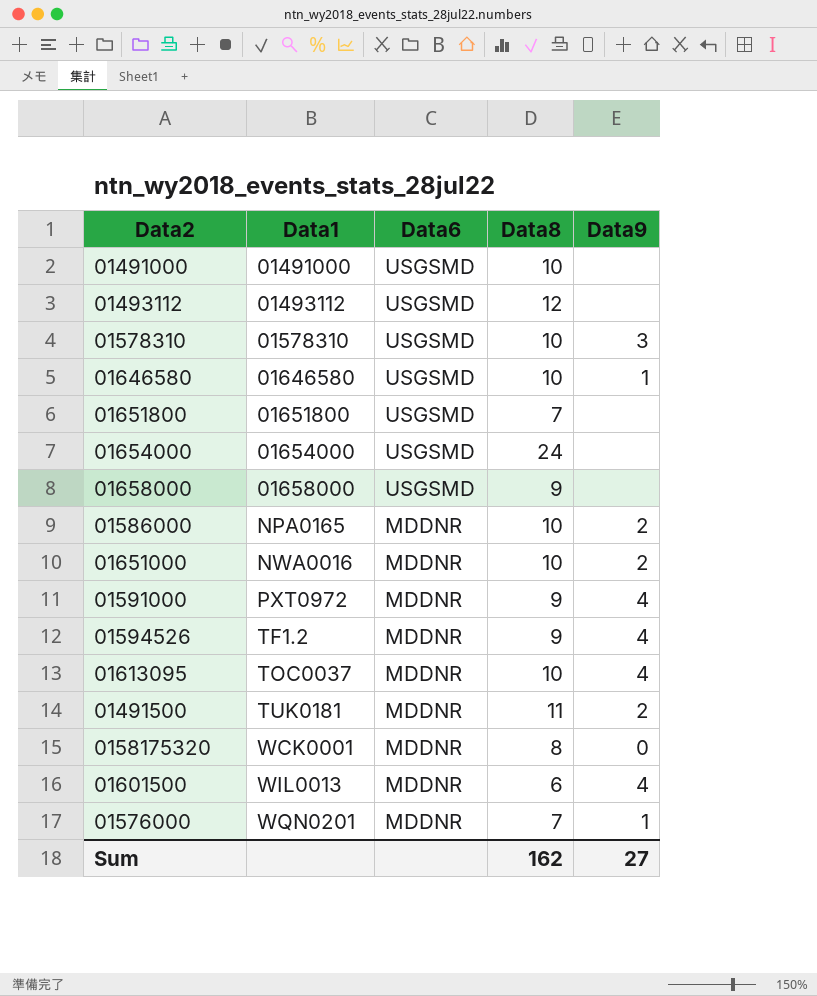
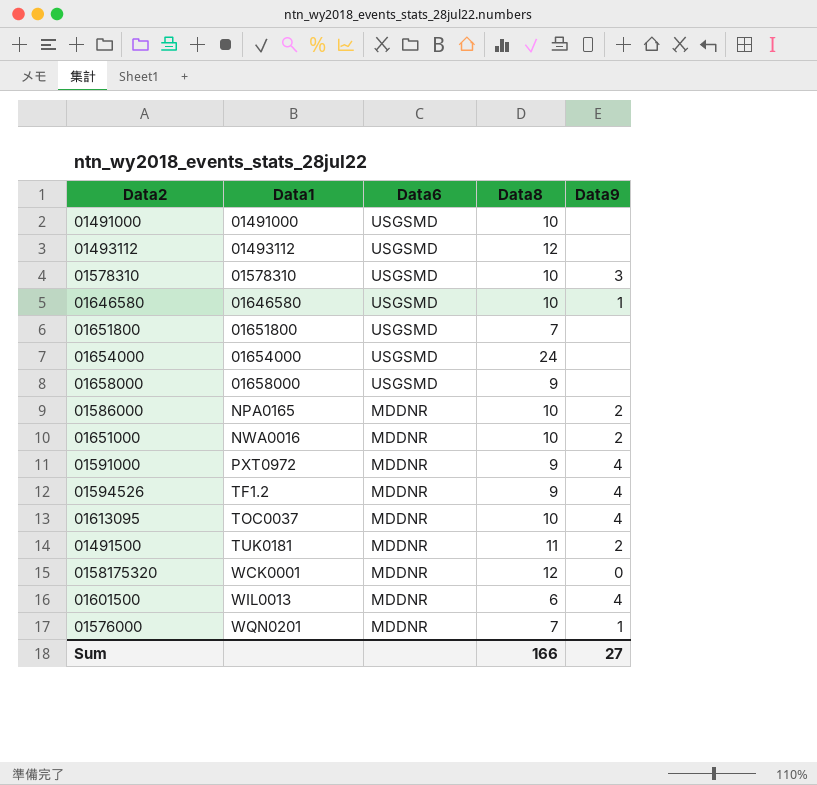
0158175320 | Data8: 8 -> 12
Sum | Data8: 162 -> 166

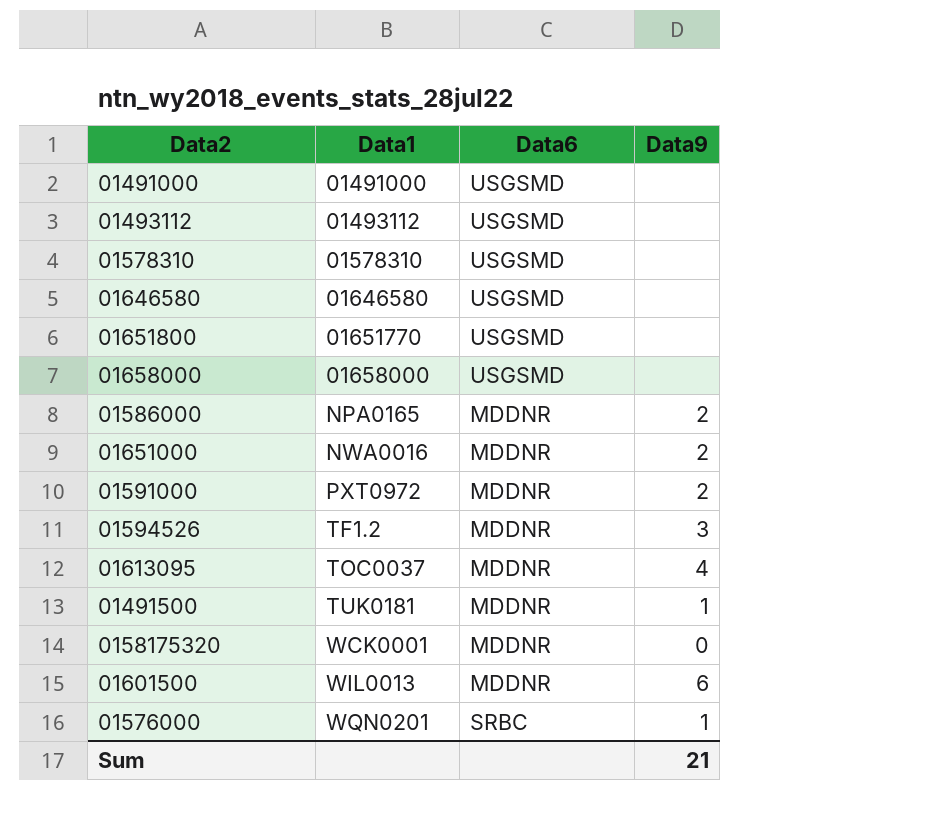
column Data8 | position: 4 -> none
row 01654000: 01654000 | USGSMD | 24 | none -> none
01578310 | Data9: 3 -> none
01646580 | Data9: 1 -> none
01651800 | Data1: 01651800 -> 01651770
01591000 | Data9: 4 -> 2
01594526 | Data9: 4 -> 3
01491500 | Data9: 2 -> 1
01601500 | Data9: 4 -> 6
01576000 | Data6: MDDNR -> SRBC
Sum | Data9: 27 -> 21

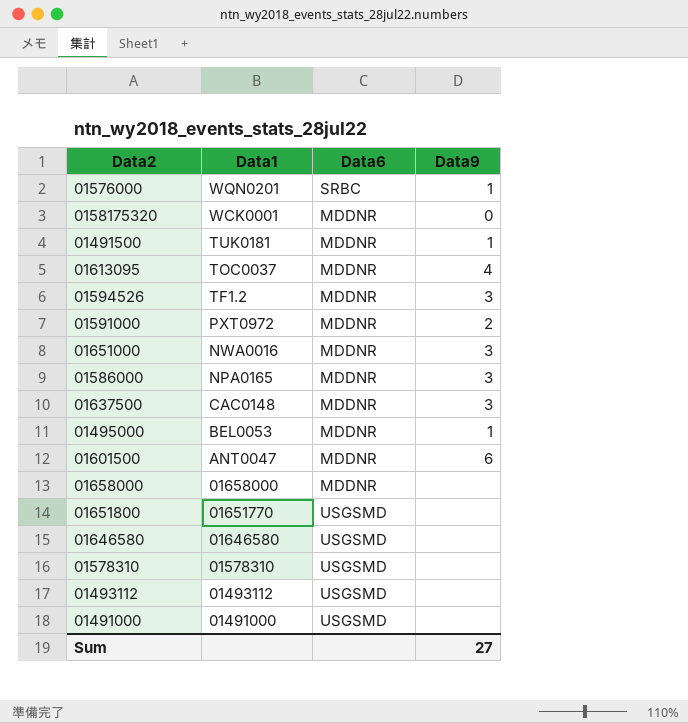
row order: Data1 ascending -> Data1 descending
01651000 | Data9: 2 -> 3
01586000 | Data9: 2 -> 3
row 01637500: none -> CAC0148 | MDDNR | 3
row 01495000: none -> BEL0053 | MDDNR | 1
01601500 | Data1: WIL0013 -> ANT0047
01658000 | Data6: USGSMD -> MDDNR
Sum | Data9: 21 -> 27

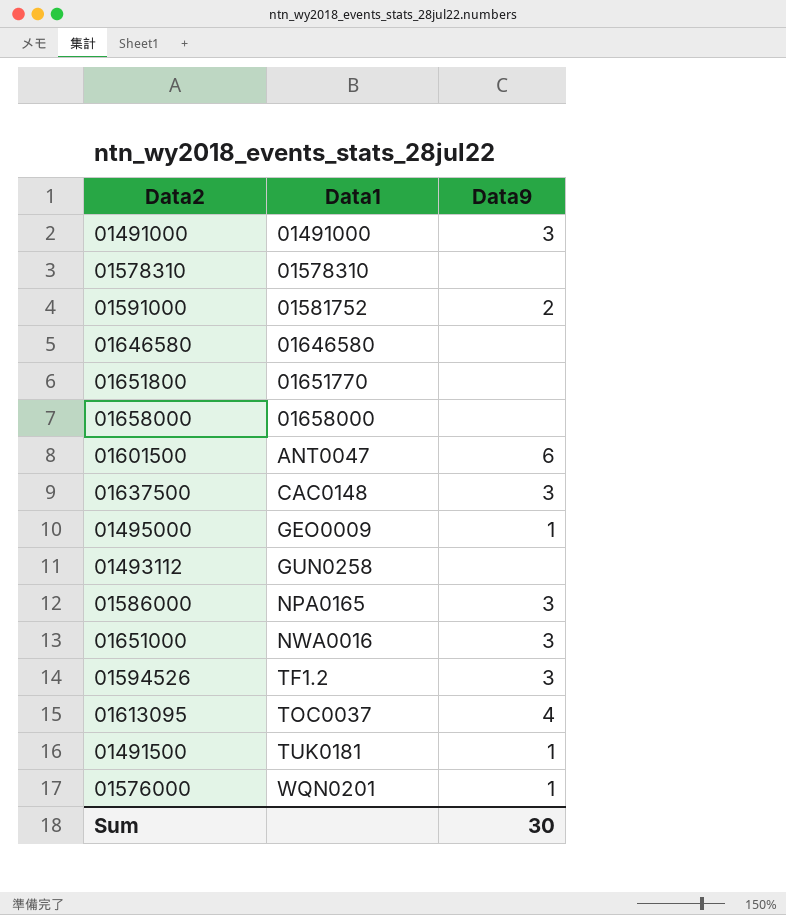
row order: Data1 descending -> Data1 ascending
column Data6 | position: 3 -> none
row 0158175320: WCK0001 | MDDNR | 0 -> none
01491000 | Data9: none -> 3
01591000 | Data1: PXT0972 -> 01581752
01495000 | Data1: BEL0053 -> GEO0009
01493112 | Data1: 01493112 -> GUN0258
Sum | Data9: 27 -> 30

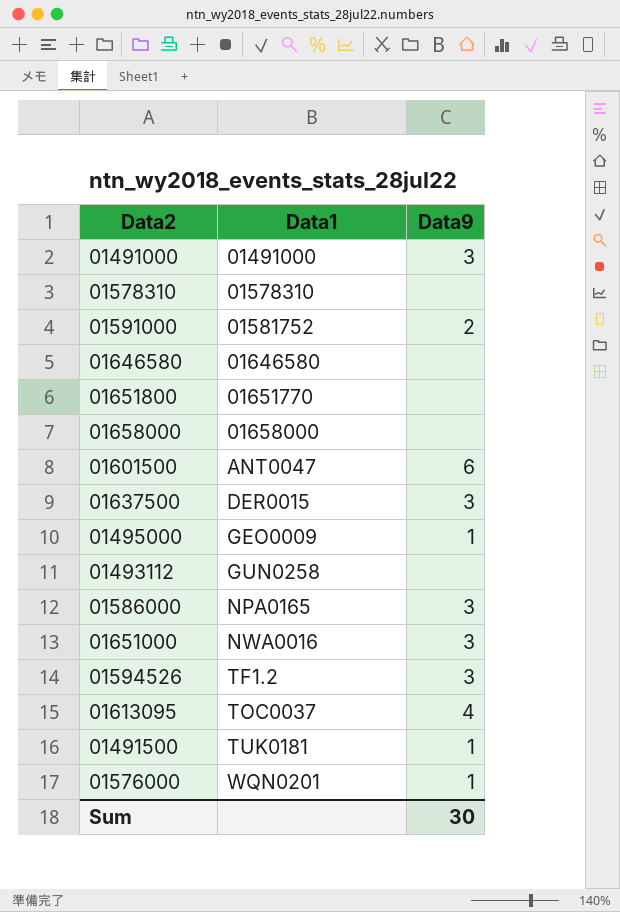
01637500 | Data1: CAC0148 -> DER0015

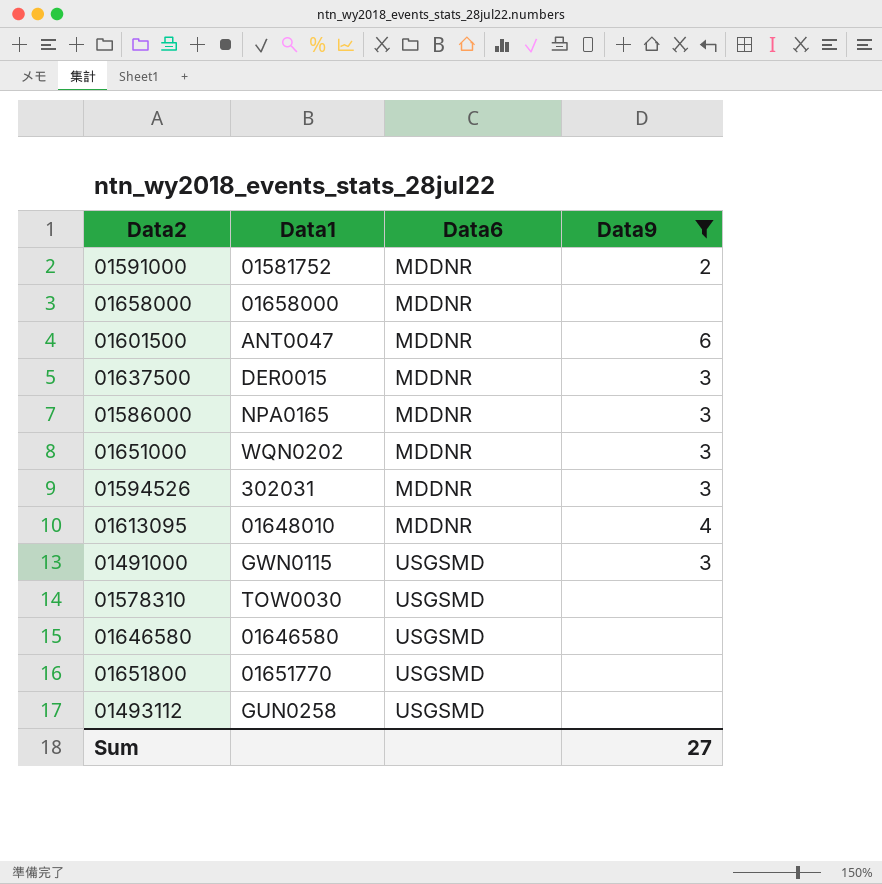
filter: none -> Data9 != 1
row order: Data1 ascending -> Data6 ascending
column Data6 | position: none -> 3
01651000 | Data1: NWA0016 -> WQN0202
01594526 | Data1: TF1.2 -> 302031
01613095 | Data1: TOC0037 -> 01648010
01491000 | Data1: 01491000 -> GWN0115
01578310 | Data1: 01578310 -> TOW0030
Sum | Data9: 30 -> 27

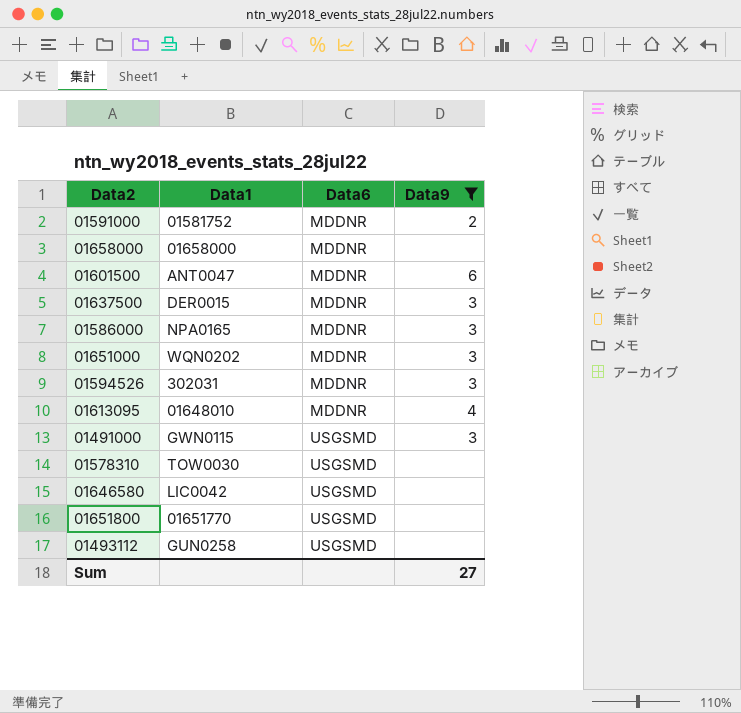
01646580 | Data1: 01646580 -> LIC0042

